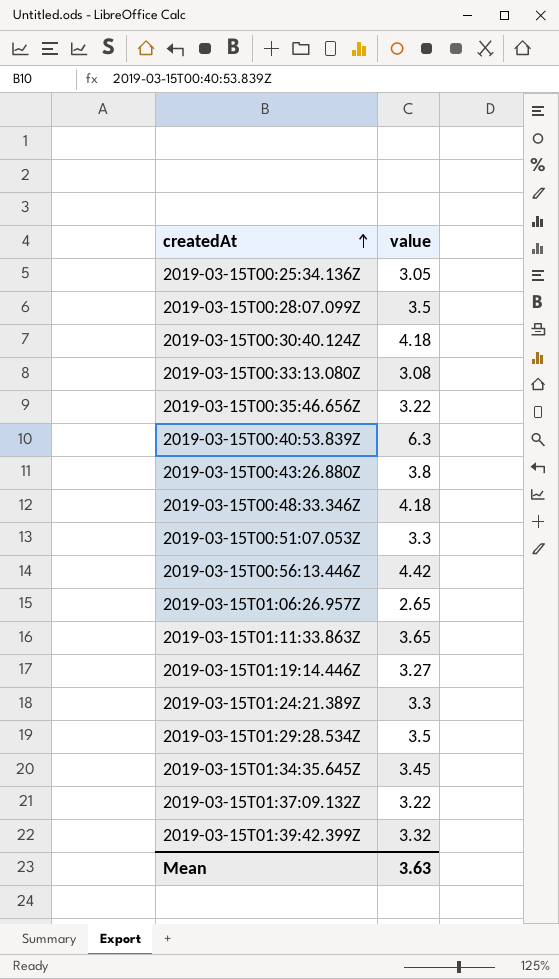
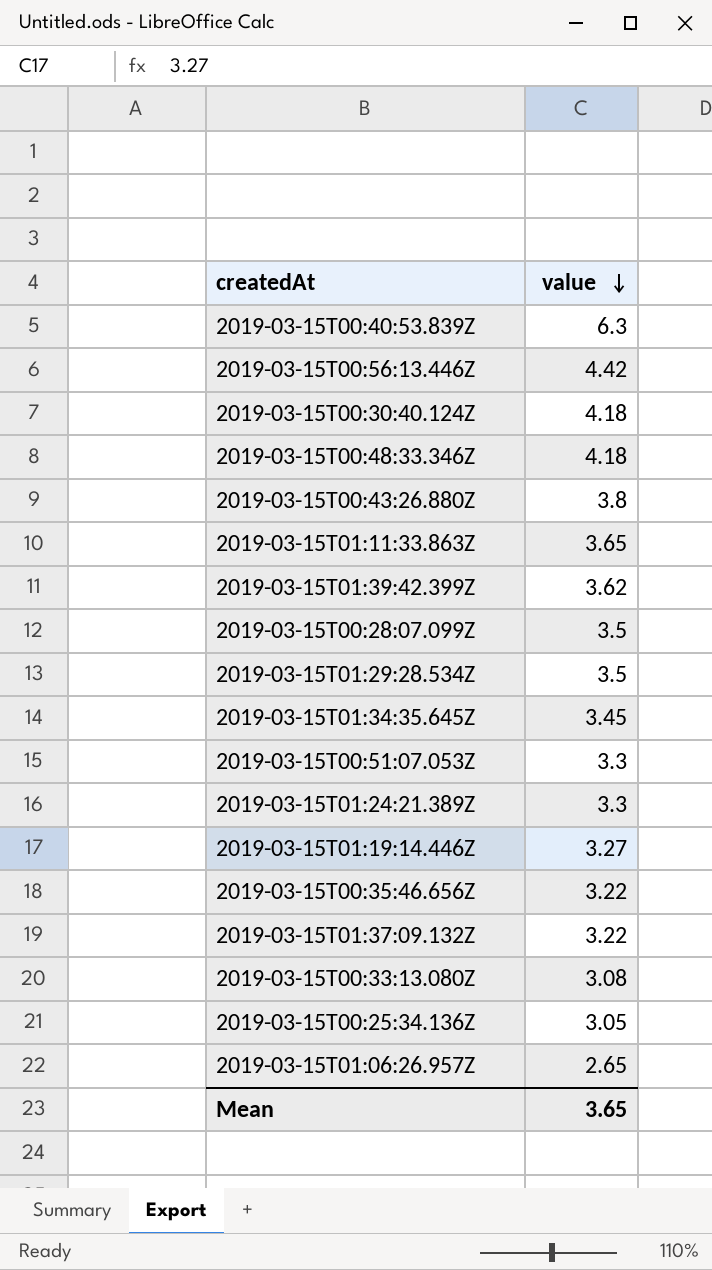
row order: createdAt ascending -> value descending
2019-03-15T01:39:42.399Z | value: 3.32 -> 3.62
Mean | value: 3.63 -> 3.65

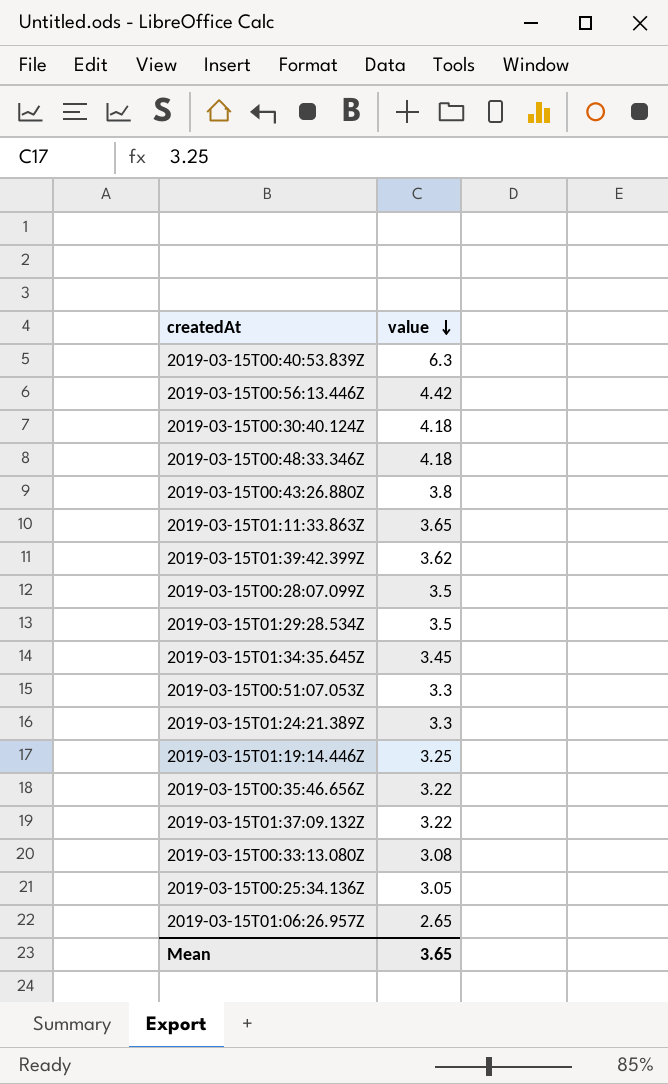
2019-03-15T01:19:14.446Z | value: 3.27 -> 3.25

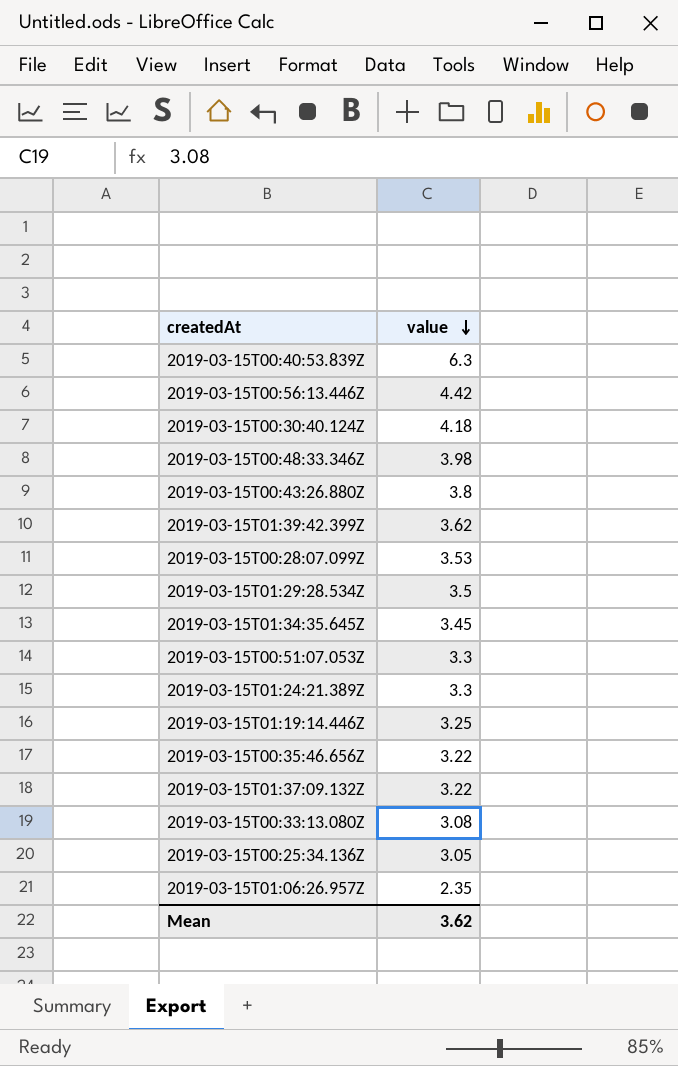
row 2019-03-15T01:11:33.863Z: 3.65 -> none
2019-03-15T00:48:33.346Z | value: 4.18 -> 3.98
2019-03-15T00:28:07.099Z | value: 3.5 -> 3.53
2019-03-15T01:06:26.957Z | value: 2.65 -> 2.35
Mean | value: 3.65 -> 3.62

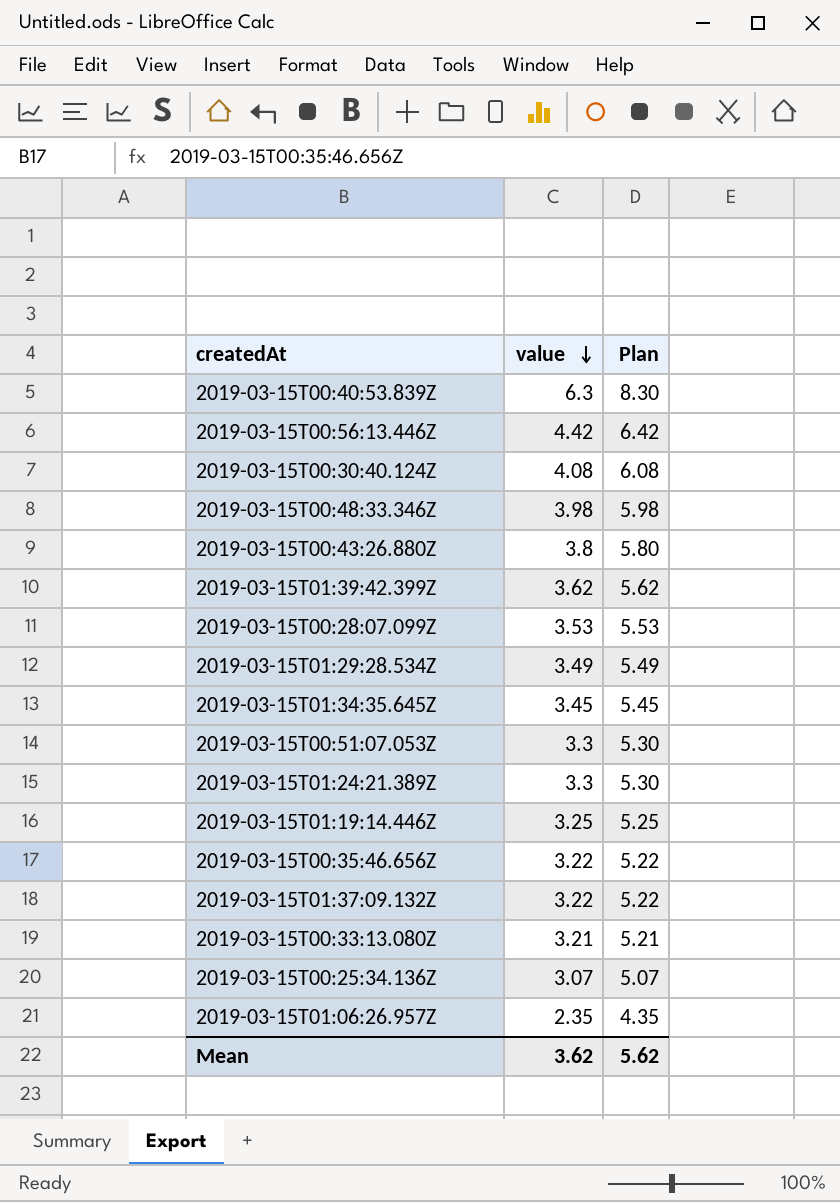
column Plan | formula: none -> [value] + 2
2019-03-15T00:30:40.124Z | value: 4.18 -> 4.08
2019-03-15T01:29:28.534Z | value: 3.5 -> 3.49
2019-03-15T00:33:13.080Z | value: 3.08 -> 3.21
2019-03-15T00:25:34.136Z | value: 3.05 -> 3.07

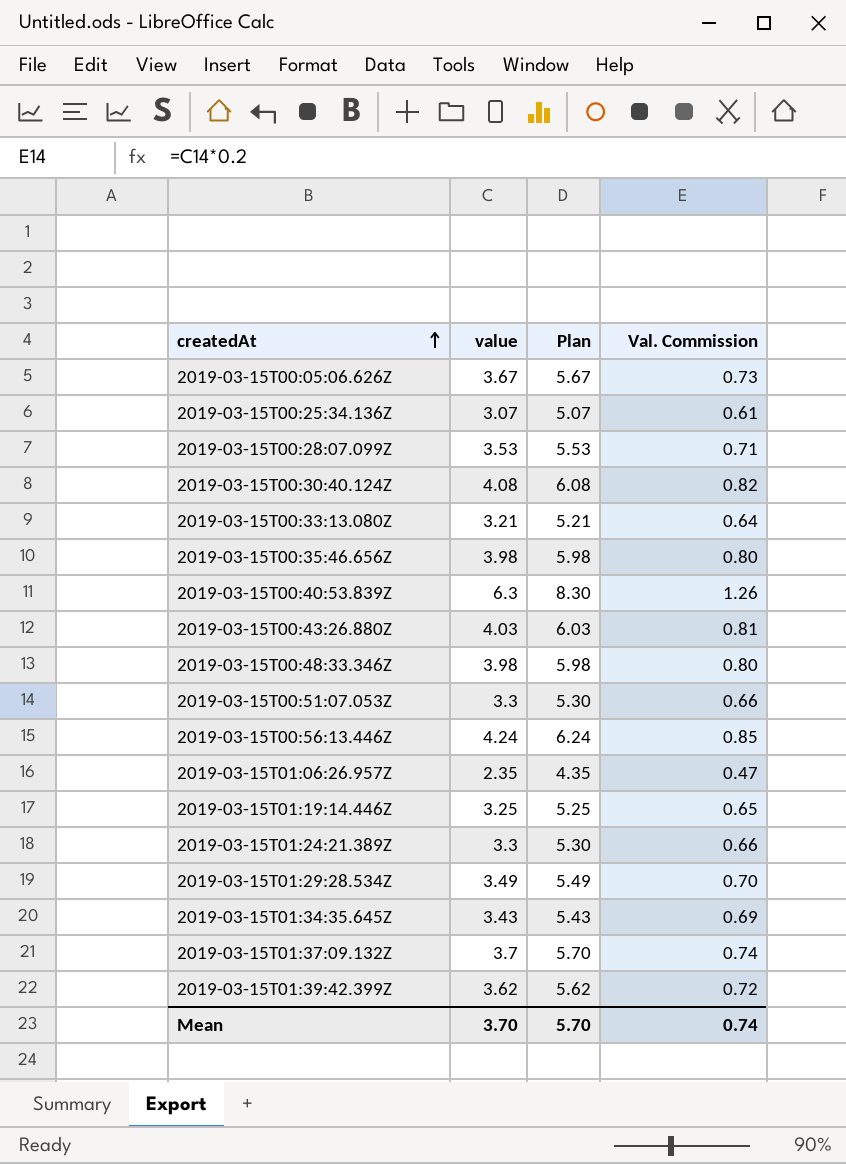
row order: value descending -> createdAt ascending
column Val. Commission | formula: none -> [value] * 0.2
row 2019-03-15T00:05:06.626Z: none -> 3.67 | 5.67 | 0.73
2019-03-15T00:35:46.656Z | value: 3.22 -> 3.98
2019-03-15T00:35:46.656Z | Plan: 5.22 -> 5.98
2019-03-15T00:43:26.880Z | value: 3.8 -> 4.03
2019-03-15T00:43:26.880Z | Plan: 5.80 -> 6.03
2019-03-15T00:56:13.446Z | value: 4.42 -> 4.24
2019-03-15T00:56:13.446Z | Plan: 6.42 -> 6.24
2019-03-15T01:34:35.645Z | value: 3.45 -> 3.43
2019-03-15T01:34:35.645Z | Plan: 5.45 -> 5.43
2019-03-15T01:37:09.132Z | value: 3.22 -> 3.7
2019-03-15T01:37:09.132Z | Plan: 5.22 -> 5.70
Mean | value: 3.62 -> 3.70
Mean | Plan: 5.62 -> 5.70

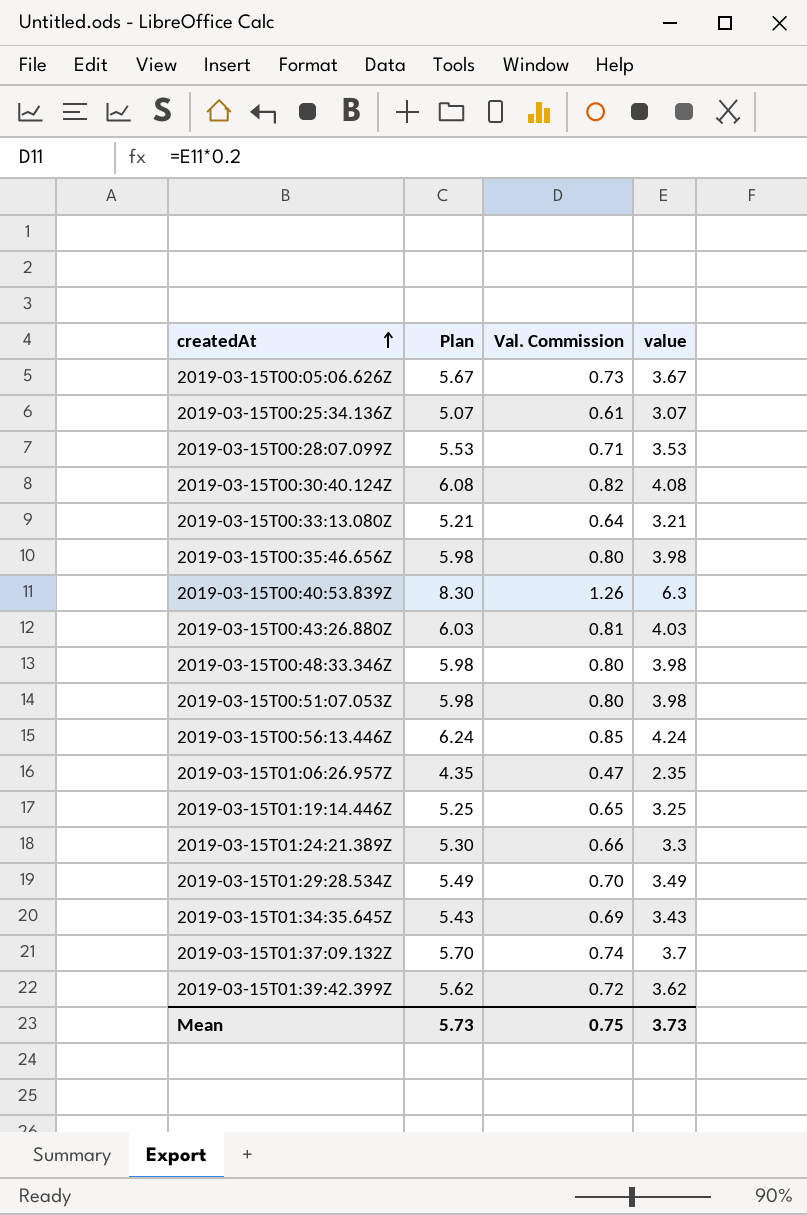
column value | position: 2 -> 4
2019-03-15T00:51:07.053Z | Plan: 5.30 -> 5.98
2019-03-15T00:51:07.053Z | Val. Commission: 0.66 -> 0.80
2019-03-15T00:51:07.053Z | value: 3.3 -> 3.98
Mean | Plan: 5.70 -> 5.73
Mean | Val. Commission: 0.74 -> 0.75
Mean | value: 3.70 -> 3.73

